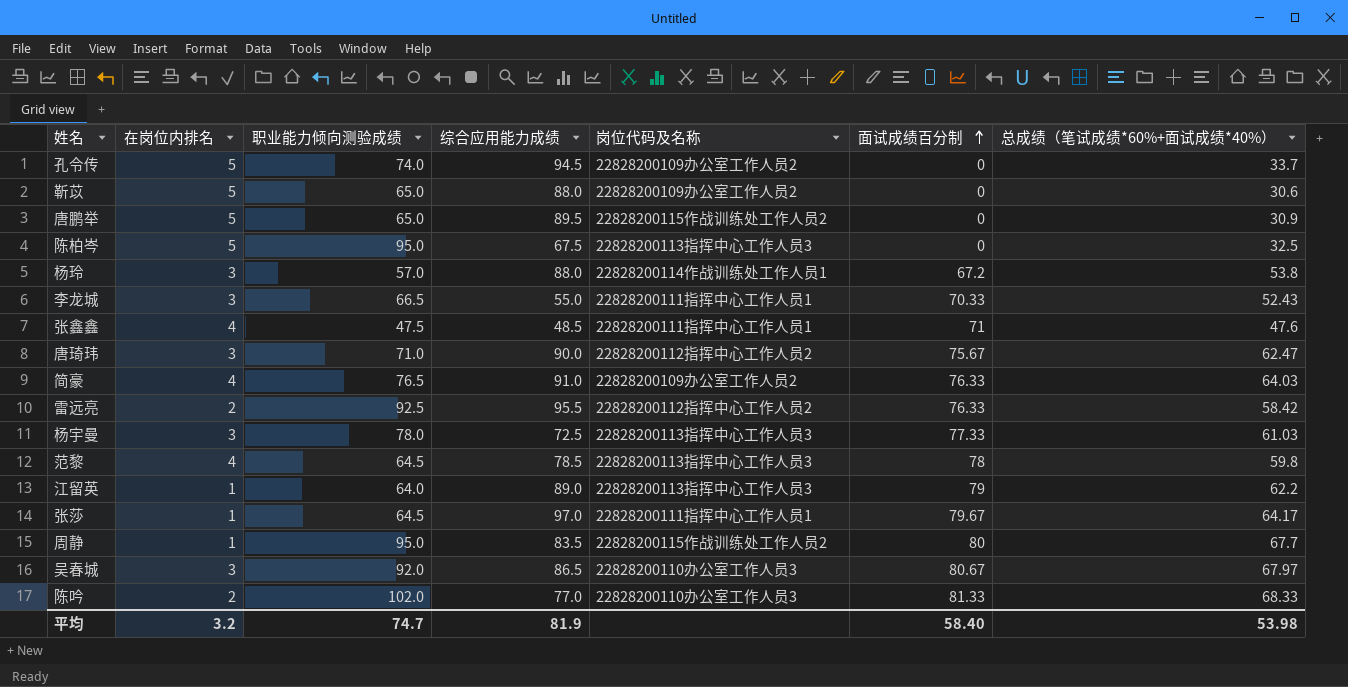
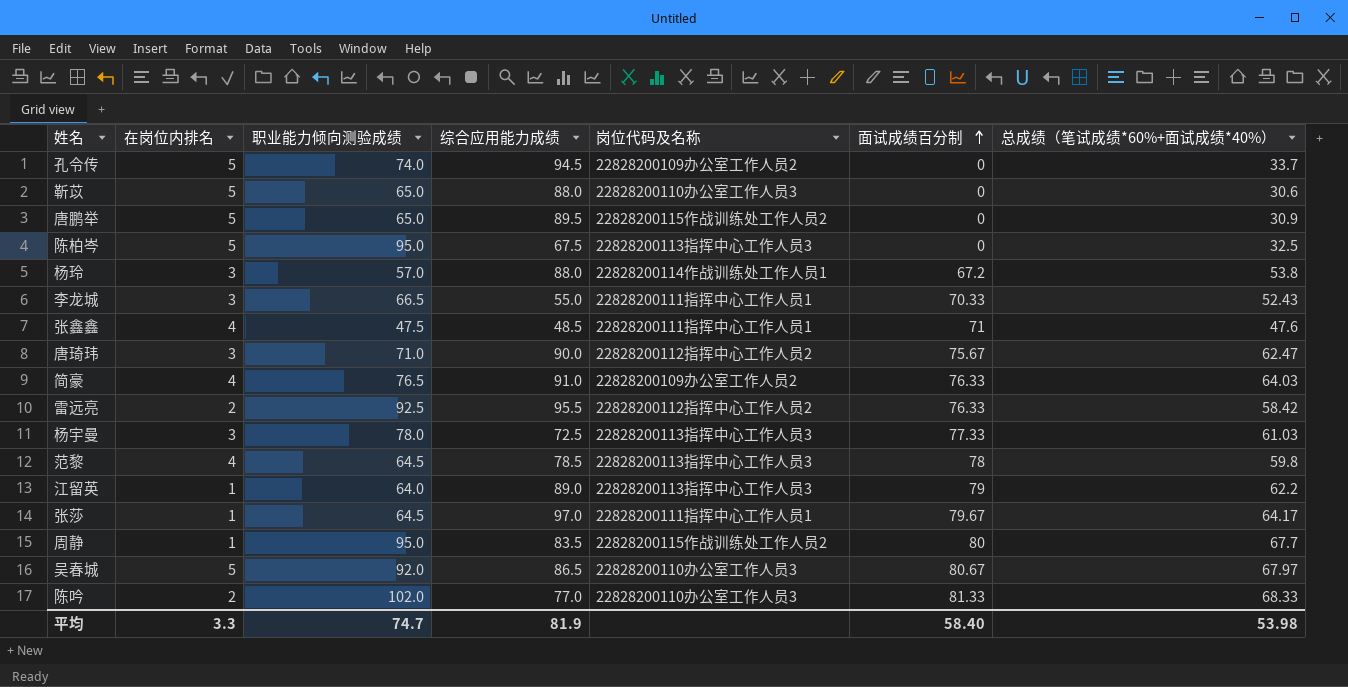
靳苡 | 岗位代码及名称: 22828200109办公室工作人员2 -> 22828200110办公室工作人员3
吴春城 | 在岗位内排名: 3 -> 5
平均 | 在岗位内排名: 3.2 -> 3.3

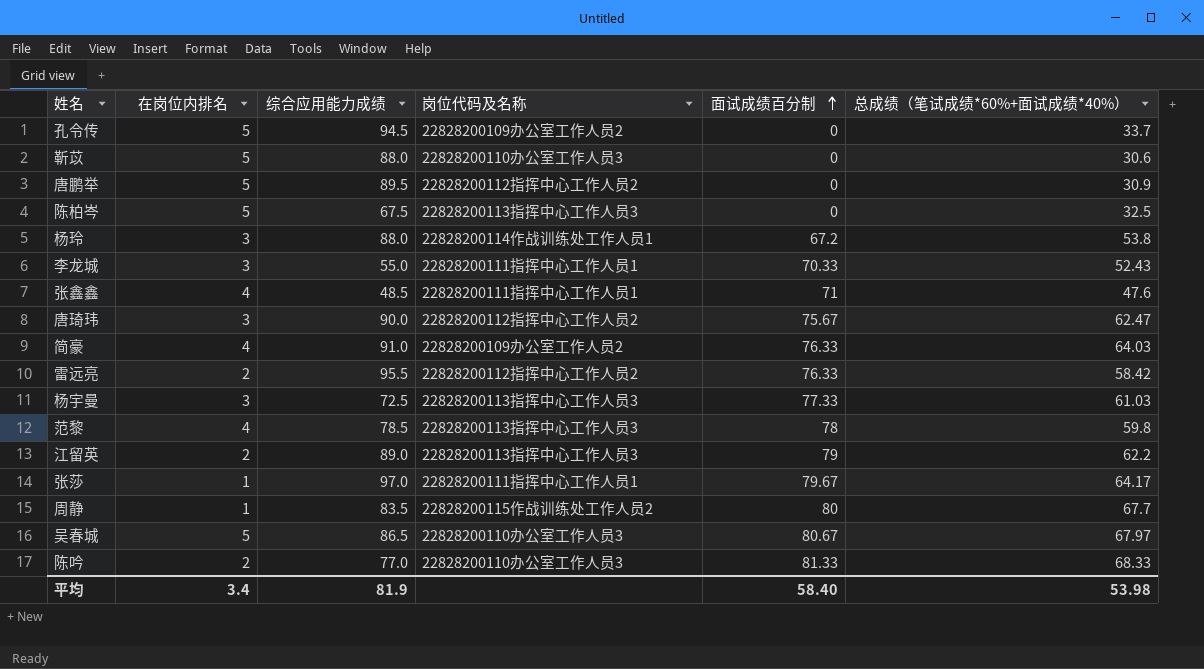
column 职业能力倾向测验成绩 | position: 3 -> none
唐鹏举 | 岗位代码及名称: 22828200115作战训练处工作人员2 -> 22828200112指挥中心工作人员2
江留英 | 在岗位内排名: 1 -> 2
平均 | 在岗位内排名: 3.3 -> 3.4

